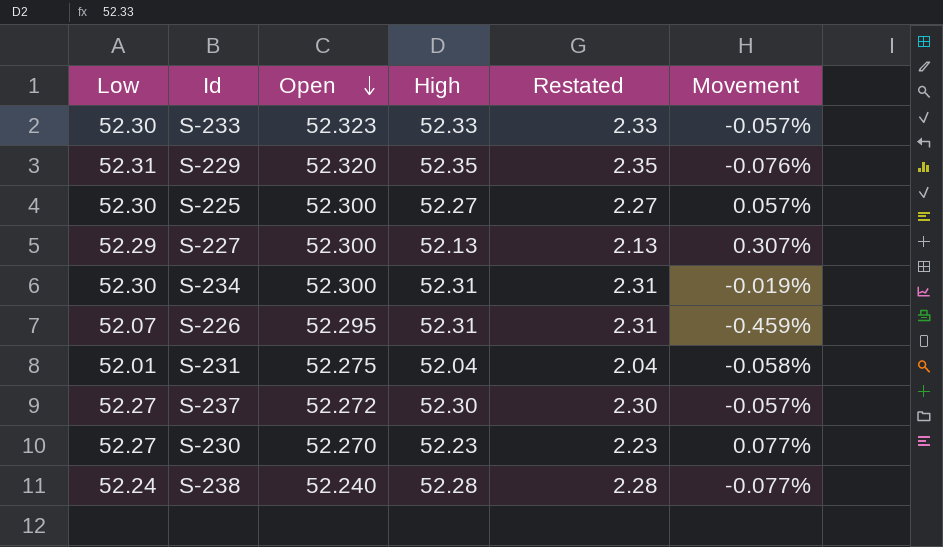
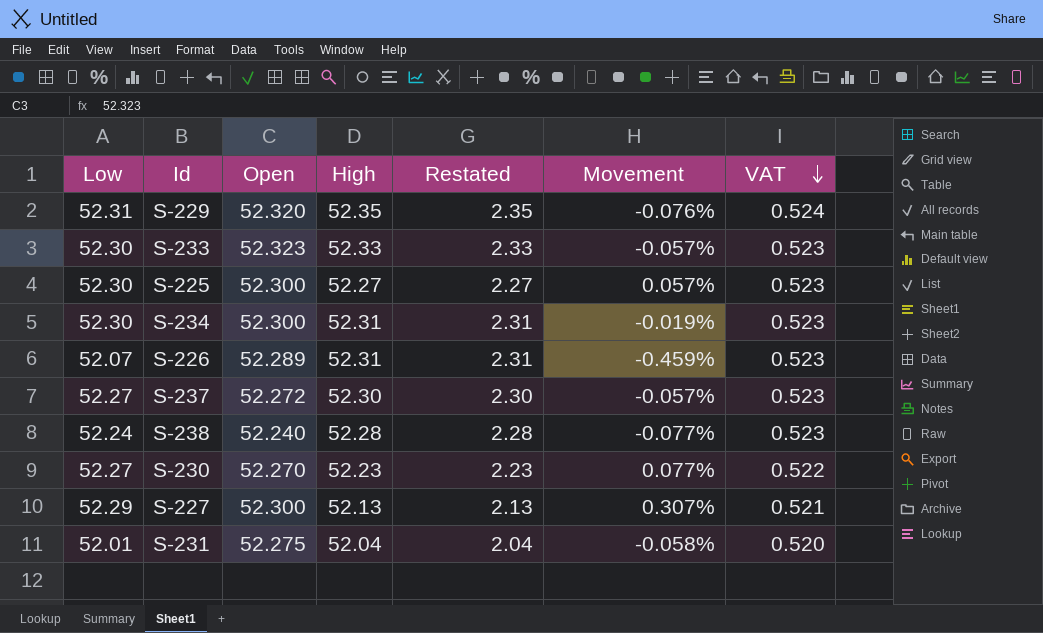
row order: Open descending -> VAT descending
column VAT | formula: none -> [High] * 0.01
S-226 | Open: 52.295 -> 52.289

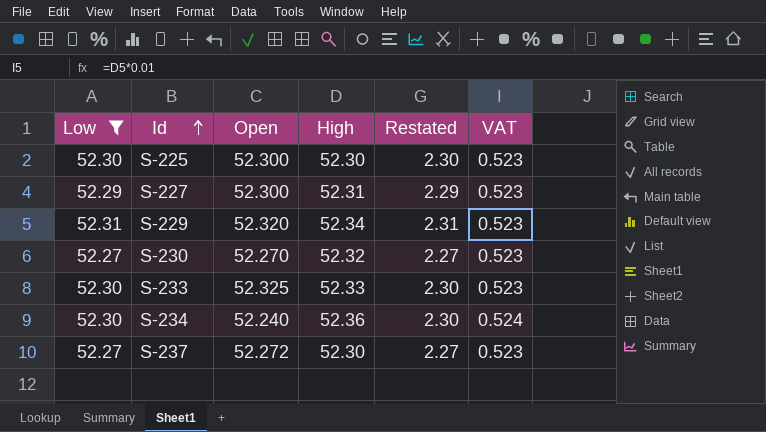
filter: none -> Low >= 52.27
row order: VAT descending -> Id ascending
column Movement | formula: ([Low] - [High]) / [High] -> none
column Restated | formula: [High] - 50 -> [Low] - 50
S-225 | High: 52.27 -> 52.30
S-227 | High: 52.13 -> 52.31
S-227 | VAT: 0.521 -> 0.523
S-229 | High: 52.35 -> 52.34
S-229 | VAT: 0.524 -> 0.523
S-230 | High: 52.23 -> 52.32
S-230 | VAT: 0.522 -> 0.523
S-233 | Open: 52.323 -> 52.325
S-234 | Open: 52.300 -> 52.240
S-234 | High: 52.31 -> 52.36
S-234 | VAT: 0.523 -> 0.524

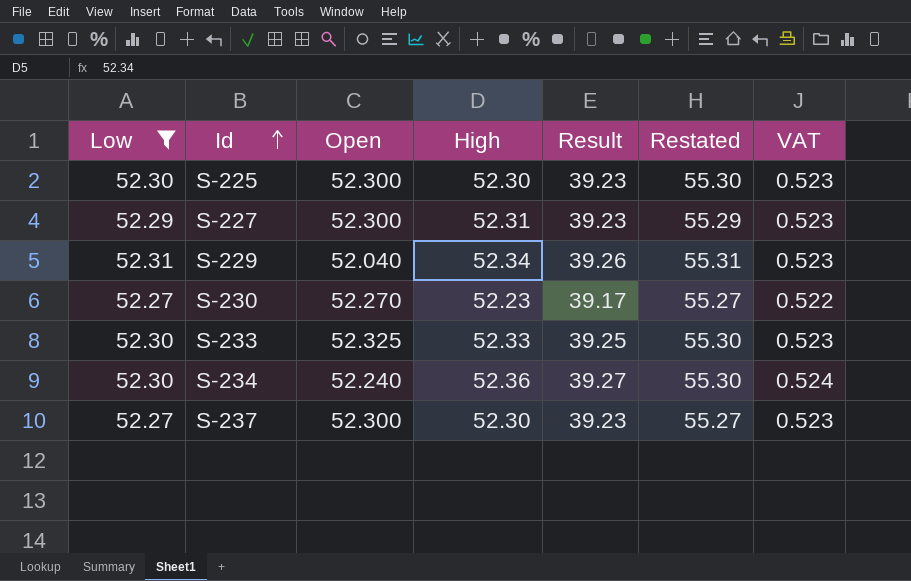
column Result | formula: none -> [High] * 0.75
column Restated | formula: [Low] - 50 -> [Low] + 3
S-229 | Open: 52.320 -> 52.040
S-230 | High: 52.32 -> 52.23
S-230 | VAT: 0.523 -> 0.522
S-237 | Open: 52.272 -> 52.300

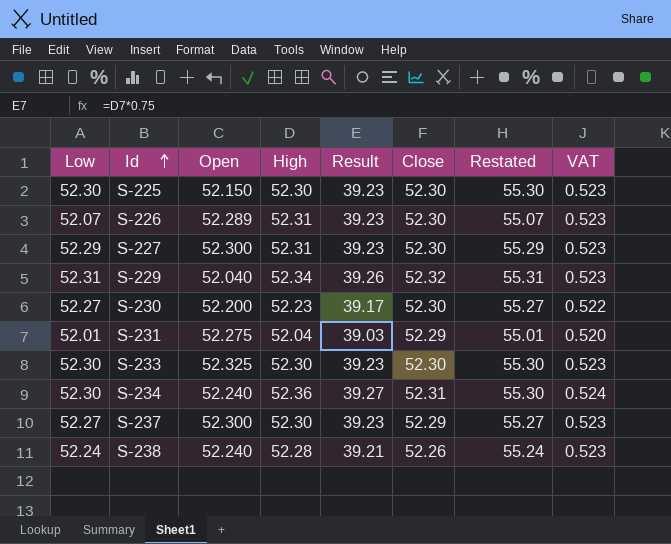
filter: Low >= 52.27 -> none
column Close | position: none -> 6
S-225 | Open: 52.300 -> 52.150
S-230 | Open: 52.270 -> 52.200
S-233 | High: 52.33 -> 52.30
S-233 | Result: 39.25 -> 39.23

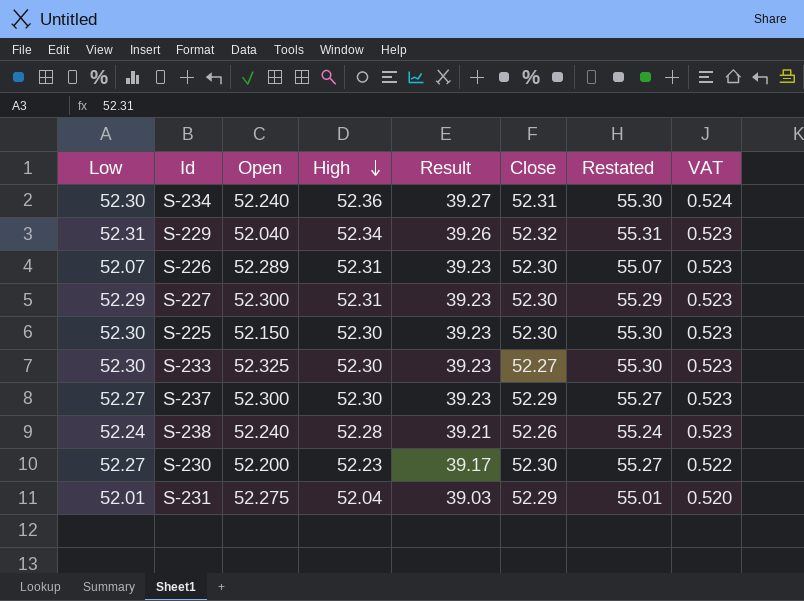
row order: Id ascending -> High descending
S-233 | Close: 52.30 -> 52.27

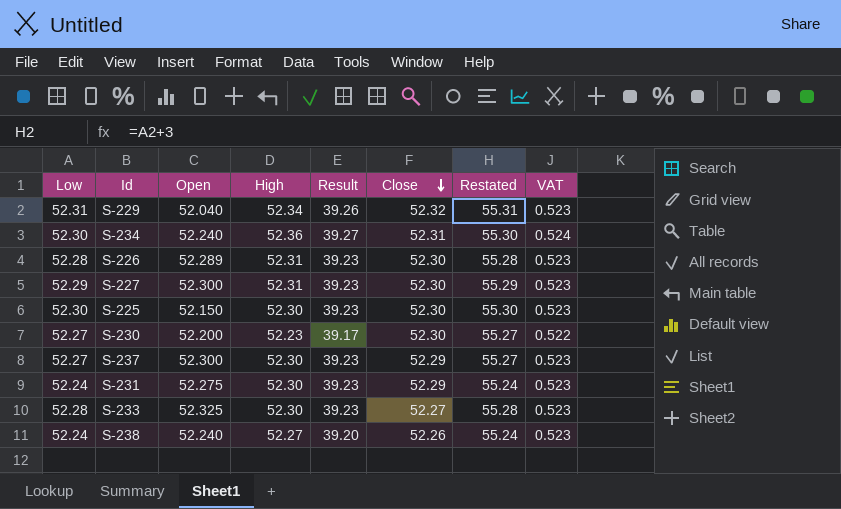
row order: High descending -> Close descending
S-226 | Low: 52.07 -> 52.28
S-226 | Restated: 55.07 -> 55.28
S-231 | Low: 52.01 -> 52.24
S-231 | High: 52.04 -> 52.30
S-231 | Result: 39.03 -> 39.23
S-231 | Restated: 55.01 -> 55.24
S-231 | VAT: 0.520 -> 0.523
S-233 | Low: 52.30 -> 52.28
S-233 | Restated: 55.30 -> 55.28
S-238 | High: 52.28 -> 52.27
S-238 | Result: 39.21 -> 39.20

